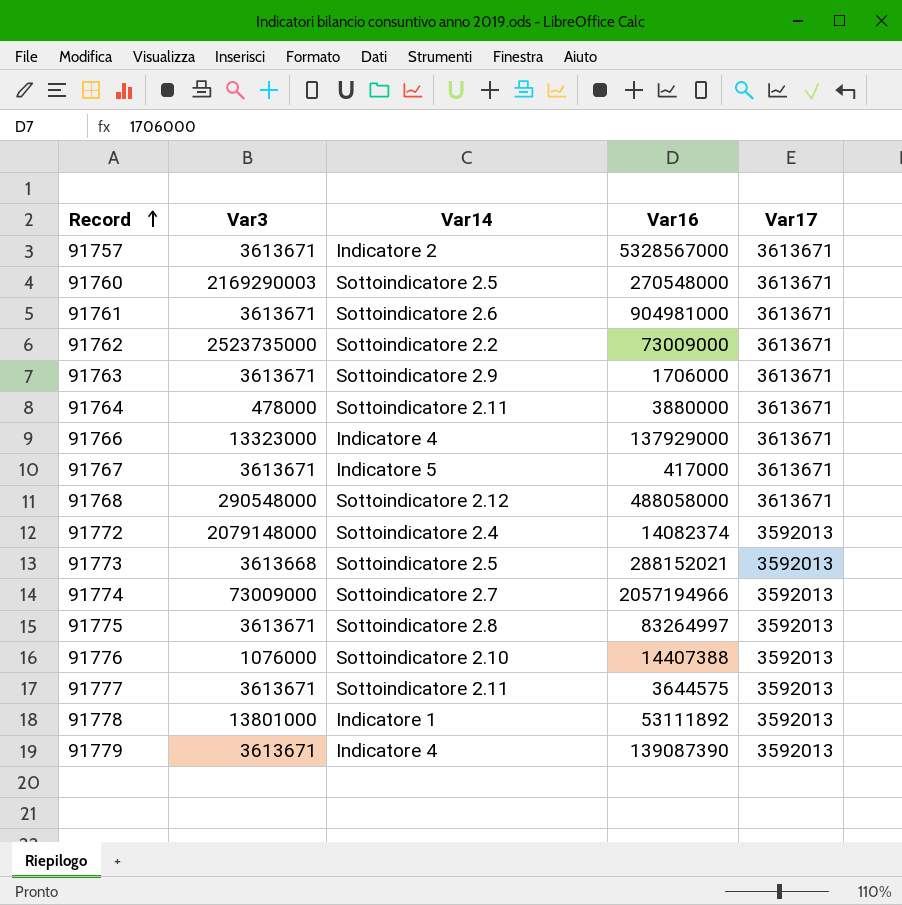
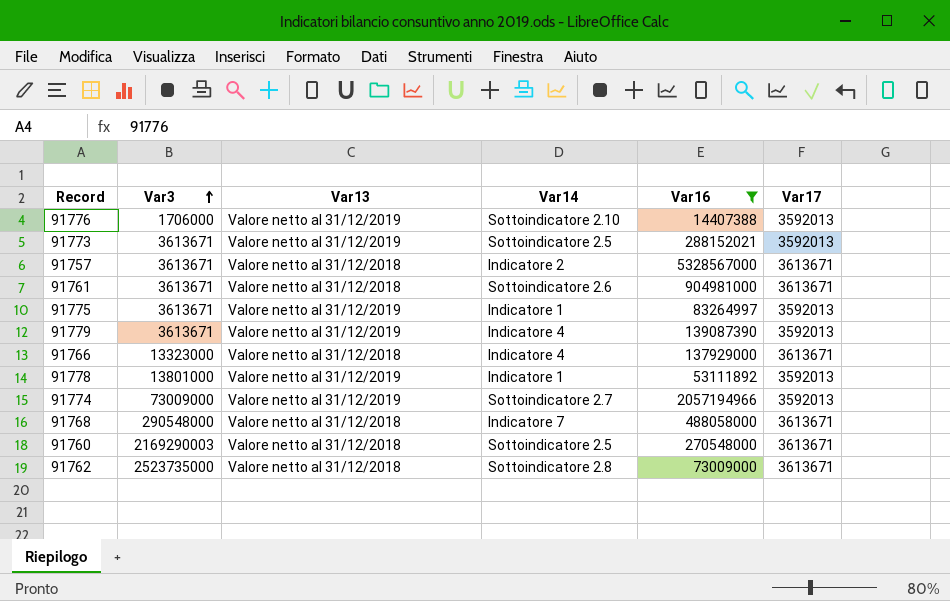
filter: none -> Var16 >= 14407388
row order: Record ascending -> Var3 ascending
column Var13 | position: none -> 3
91776 | Var3: 1076000 -> 1706000
91773 | Var3: 3613668 -> 3613671
91775 | Var14: Sottoindicatore 2.8 -> Indicatore 1
91768 | Var14: Sottoindicatore 2.12 -> Indicatore 7
91762 | Var14: Sottoindicatore 2.2 -> Sottoindicatore 2.8

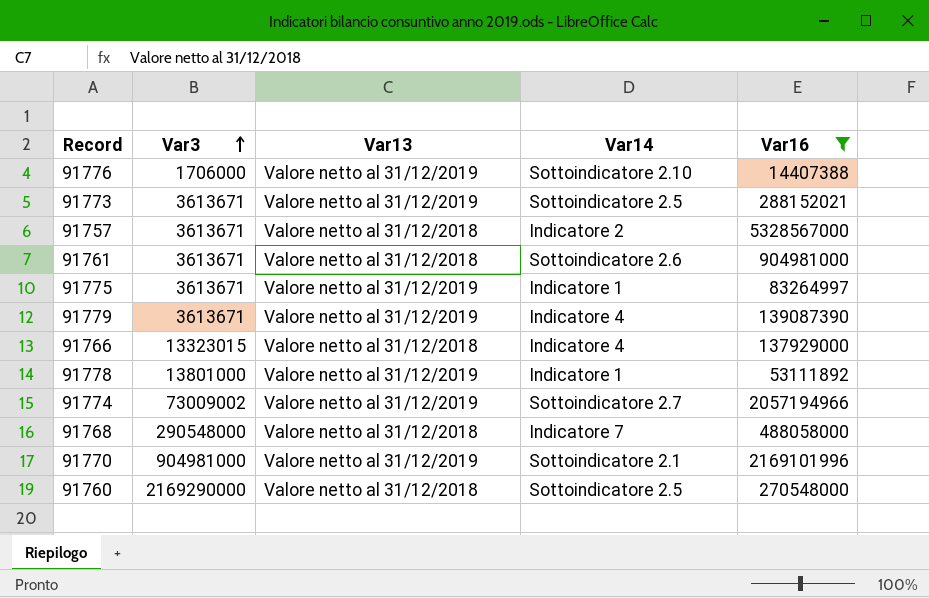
column Var17 | position: 6 -> none
row 91762: 2523735000 | Valore netto al 31/12/2018 | Sottoindicatore 2.8 | 73009000 | 3613671 -> none
91766 | Var3: 13323000 -> 13323015
91774 | Var3: 73009000 -> 73009002
row 91770: none -> 904981000 | Valore netto al 31/12/2019 | Sottoindicatore 2.1 | 2169101996
91760 | Var3: 2169290003 -> 2169290000

